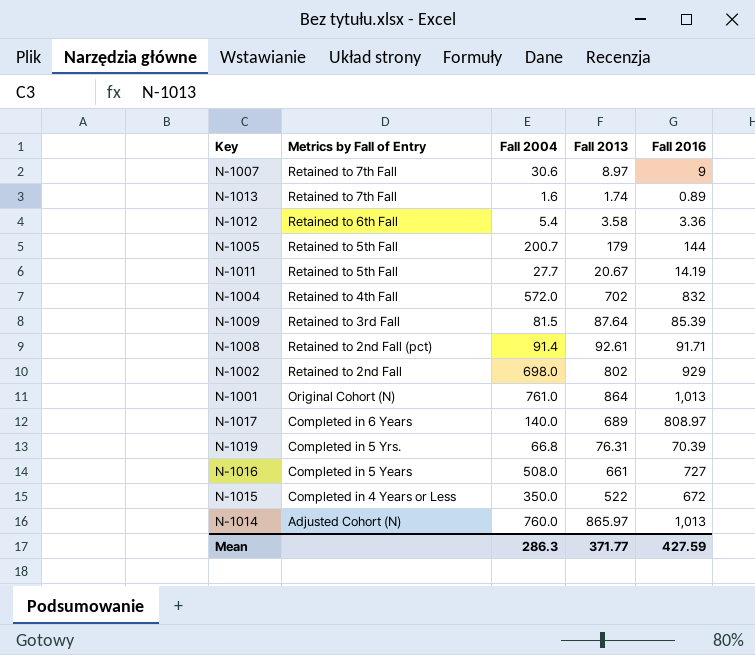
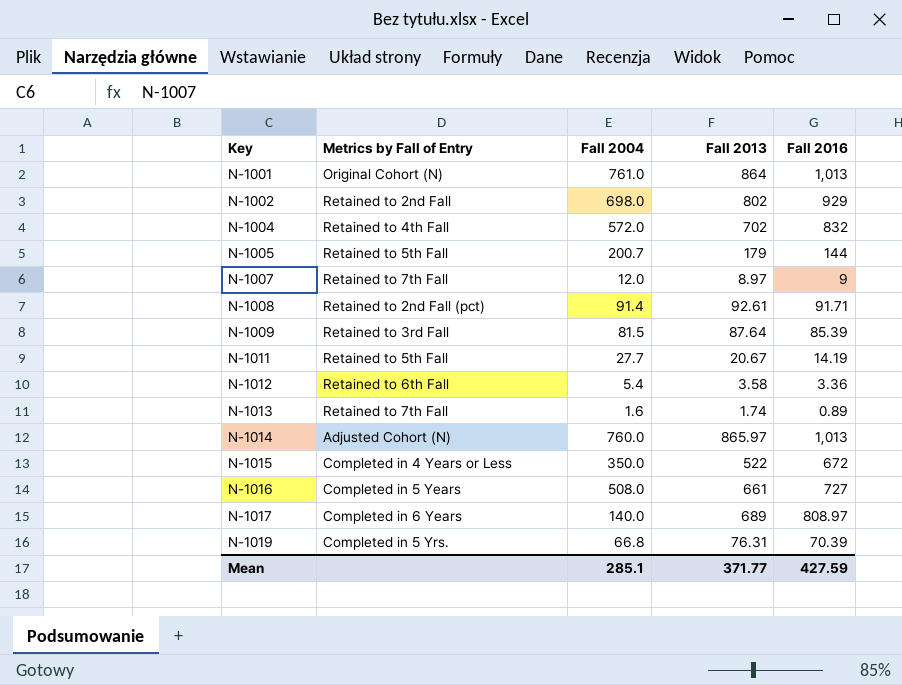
row order: Metrics by Fall of Entry descending -> Key ascending
N-1007 | Fall 2004: 30.6 -> 12.0
Mean | Fall 2004: 286.3 -> 285.1

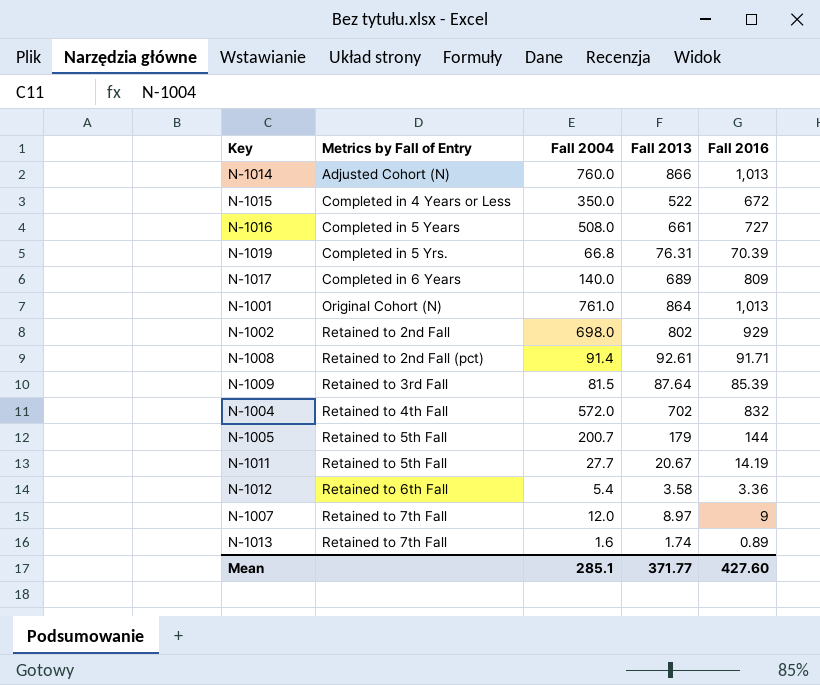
row order: Key ascending -> Metrics by Fall of Entry ascending
N-1014 | Fall 2013: 865.97 -> 866
N-1017 | Fall 2016: 808.97 -> 809
Mean | Fall 2016: 427.59 -> 427.60

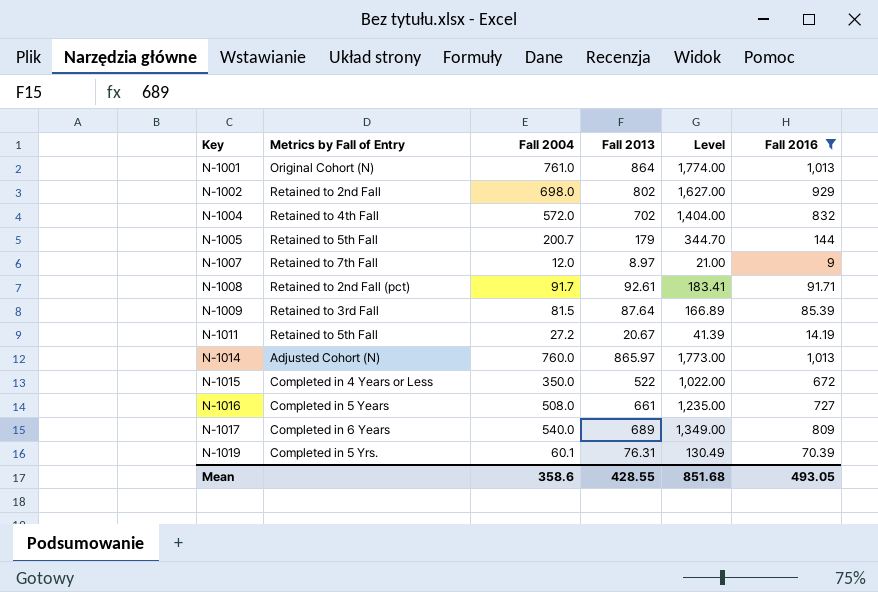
filter: none -> Fall 2016 >= 9
row order: Metrics by Fall of Entry ascending -> Key ascending
column Level | formula: none -> [Fall 2004] + [Fall 2016]
N-1008 | Fall 2004: 91.4 -> 91.7
N-1011 | Fall 2004: 27.7 -> 27.2
N-1014 | Fall 2013: 866 -> 865.97
N-1017 | Fall 2004: 140.0 -> 540.0
N-1019 | Fall 2004: 66.8 -> 60.1
Mean | Fall 2004: 285.1 -> 358.6
Mean | Fall 2013: 371.77 -> 428.55
Mean | Fall 2016: 427.60 -> 493.05

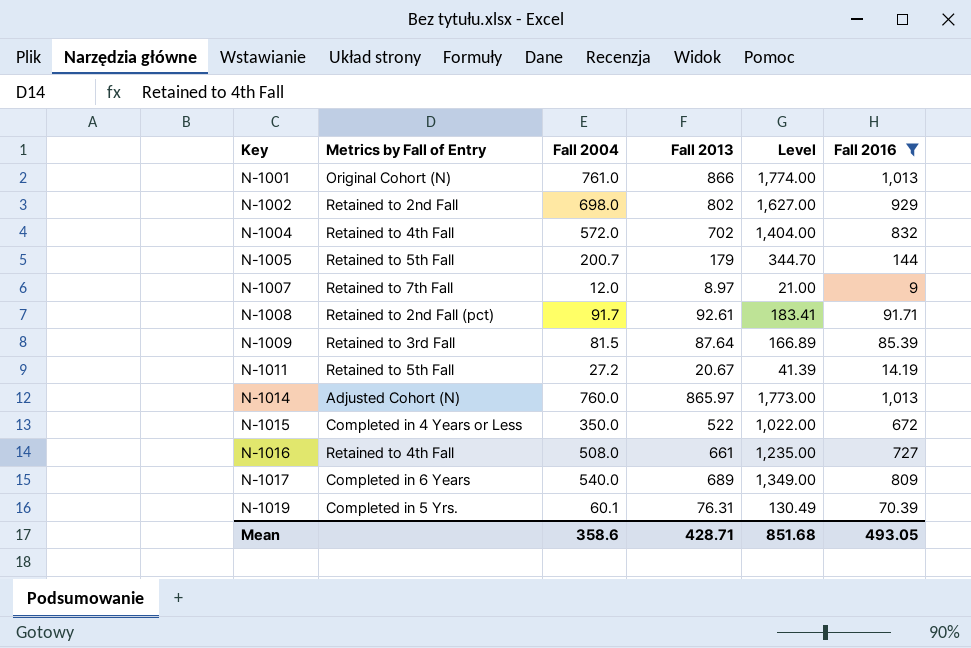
N-1001 | Fall 2013: 864 -> 866
N-1016 | Metrics by Fall of Entry: Completed in 5 Years -> Retained to 4th Fall
Mean | Fall 2013: 428.55 -> 428.71

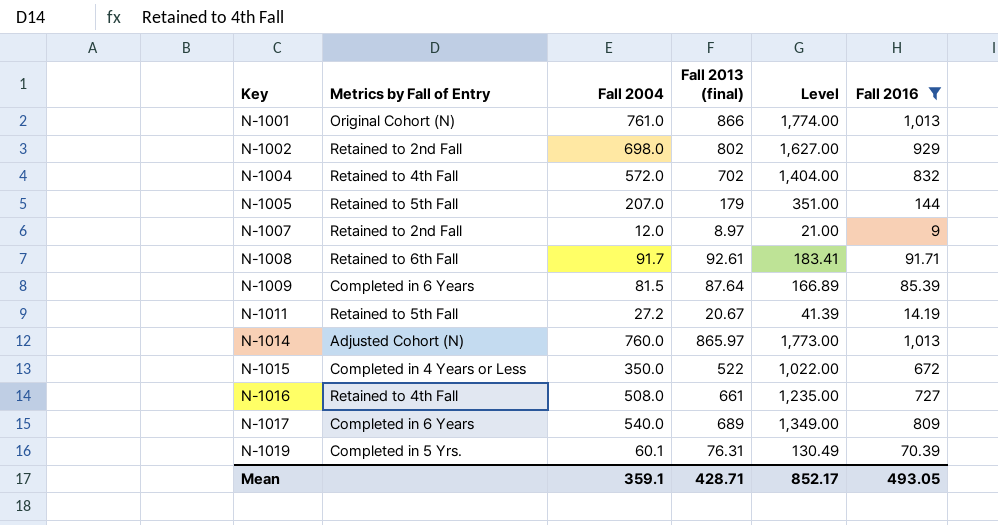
column name: Fall 2013 -> Fall 2013 (final)
N-1005 | Fall 2004: 200.7 -> 207.0
N-1005 | Level: 344.70 -> 351.00
N-1007 | Metrics by Fall of Entry: Retained to 7th Fall -> Retained to 2nd Fall
N-1008 | Metrics by Fall of Entry: Retained to 2nd Fall (pct) -> Retained to 6th Fall
N-1009 | Metrics by Fall of Entry: Retained to 3rd Fall -> Completed in 6 Years
Mean | Fall 2004: 358.6 -> 359.1
Mean | Level: 851.68 -> 852.17

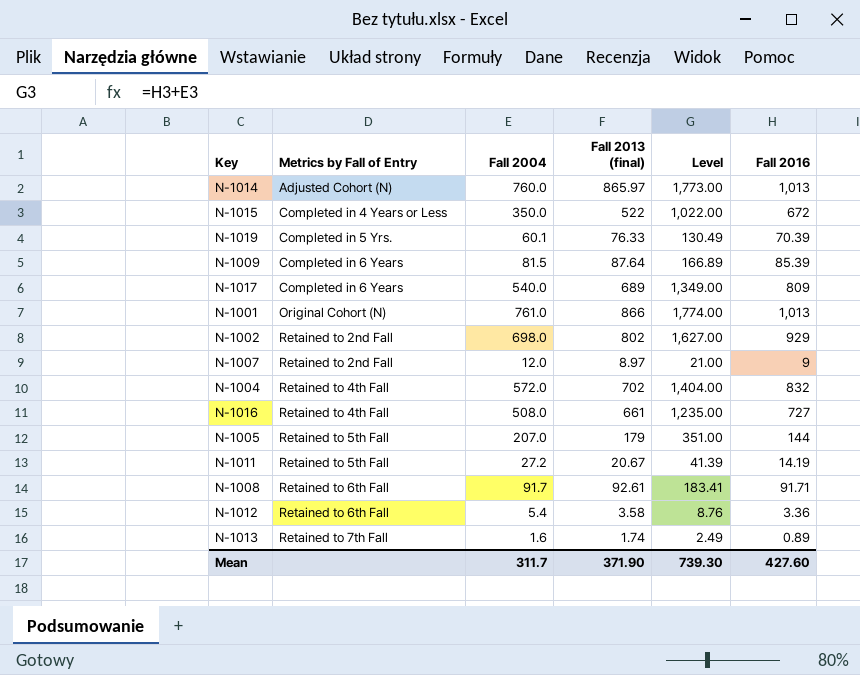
filter: Fall 2016 >= 9 -> none
row order: Key ascending -> Metrics by Fall of Entry ascending
N-1019 | Fall 2013 (final): 76.31 -> 76.33
Mean | Fall 2004: 359.1 -> 311.7
Mean | Fall 2013 (final): 428.71 -> 371.90
Mean | Level: 852.17 -> 739.30
Mean | Fall 2016: 493.05 -> 427.60

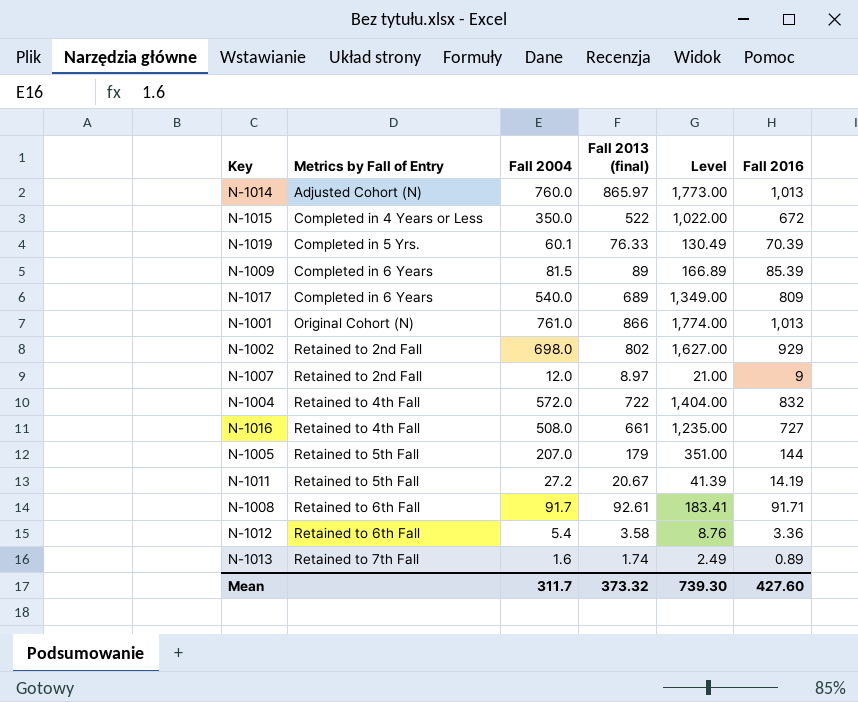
N-1009 | Fall 2013 (final): 87.64 -> 89
N-1004 | Fall 2013 (final): 702 -> 722
Mean | Fall 2013 (final): 371.90 -> 373.32

